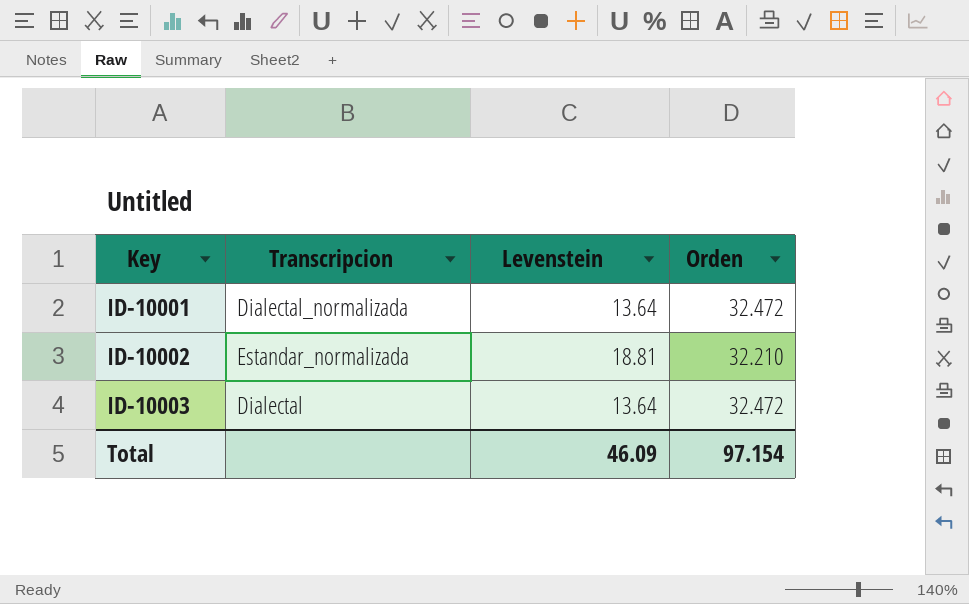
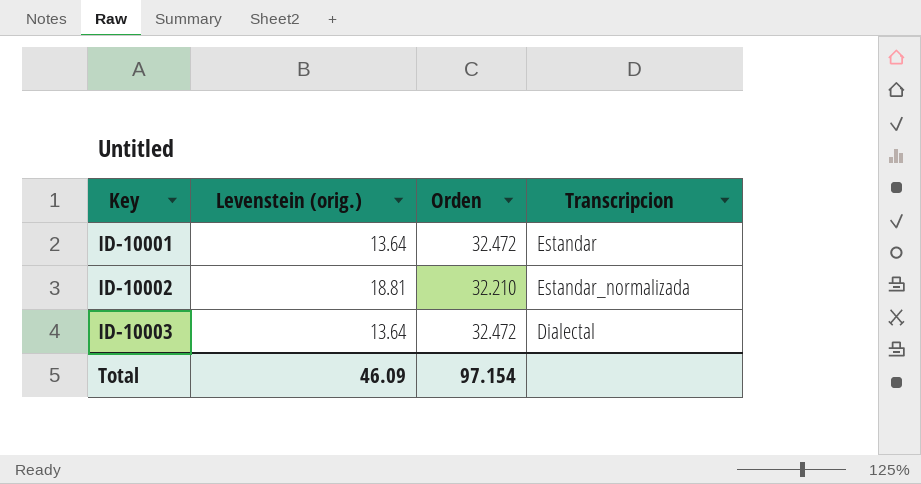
column name: Levenstein -> Levenstein (orig.)
column Transcripcion | position: 2 -> 4
ID-10001 | Transcripcion: Dialectal_normalizada -> Estandar

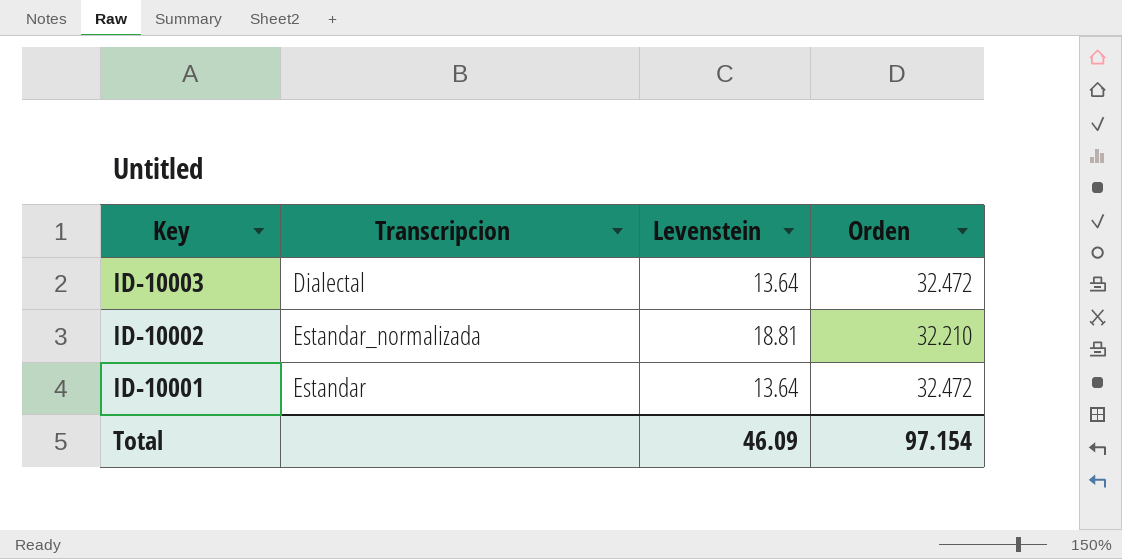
row order: Key ascending -> Key descending
column Transcripcion | position: 4 -> 2
column name: Levenstein (orig.) -> Levenstein

